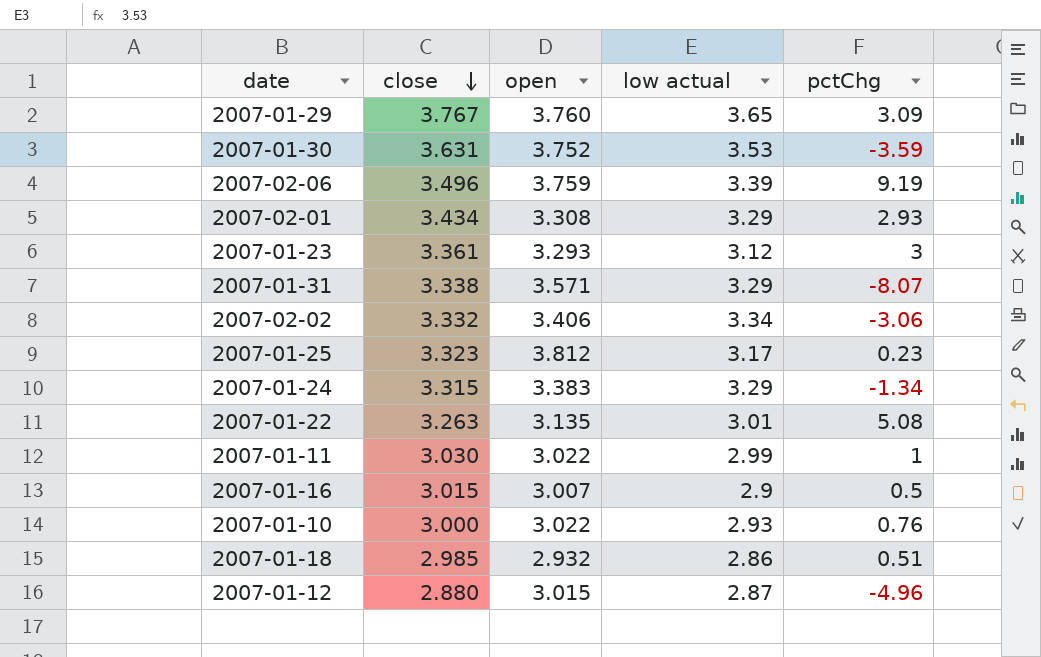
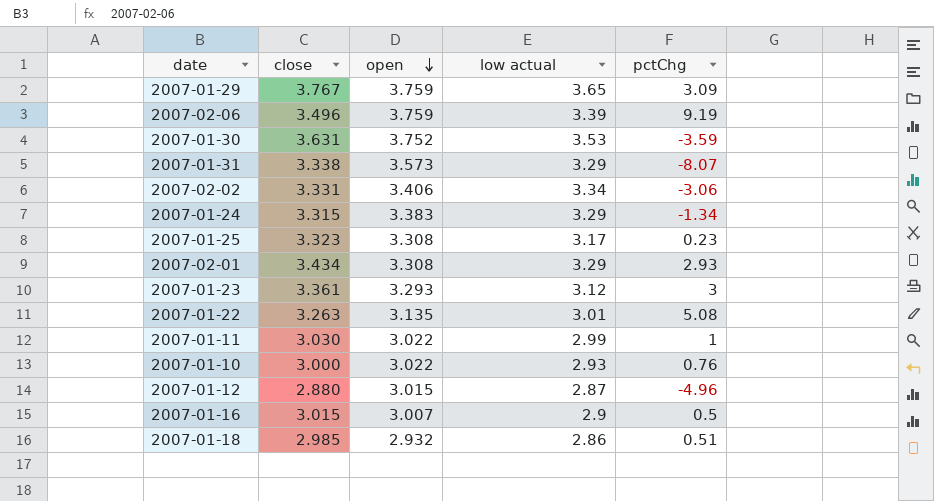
row order: close descending -> open descending
2007-01-29 | open: 3.760 -> 3.759
2007-01-31 | open: 3.571 -> 3.573
2007-02-02 | close: 3.332 -> 3.331
2007-01-25 | open: 3.812 -> 3.308

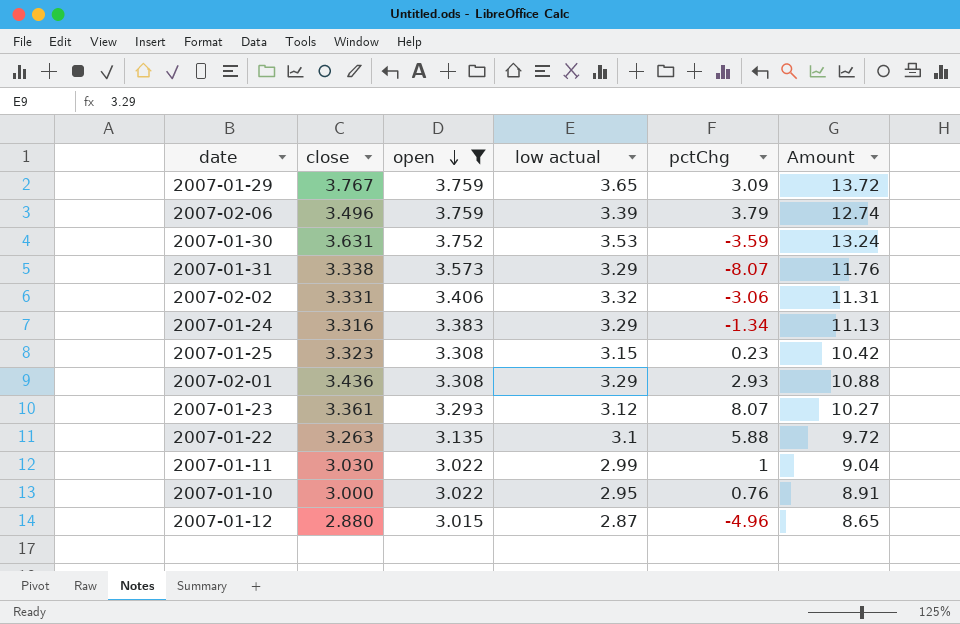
filter: none -> open >= 3.015
column Amount | formula: none -> [open] * [low actual]
2007-02-06 | pctChg: 9.19 -> 3.79
2007-02-02 | low actual: 3.34 -> 3.32
2007-01-24 | close: 3.315 -> 3.316
2007-01-25 | low actual: 3.17 -> 3.15
2007-02-01 | close: 3.434 -> 3.436
2007-01-23 | pctChg: 3 -> 8.07
2007-01-22 | low actual: 3.01 -> 3.1
2007-01-22 | pctChg: 5.08 -> 5.88
2007-01-10 | low actual: 2.93 -> 2.95

